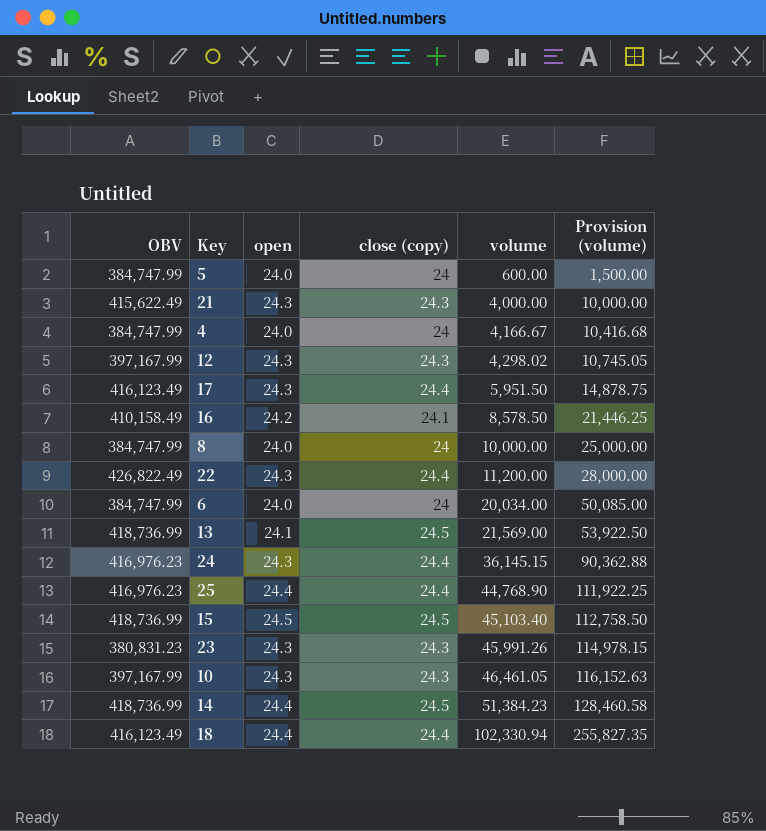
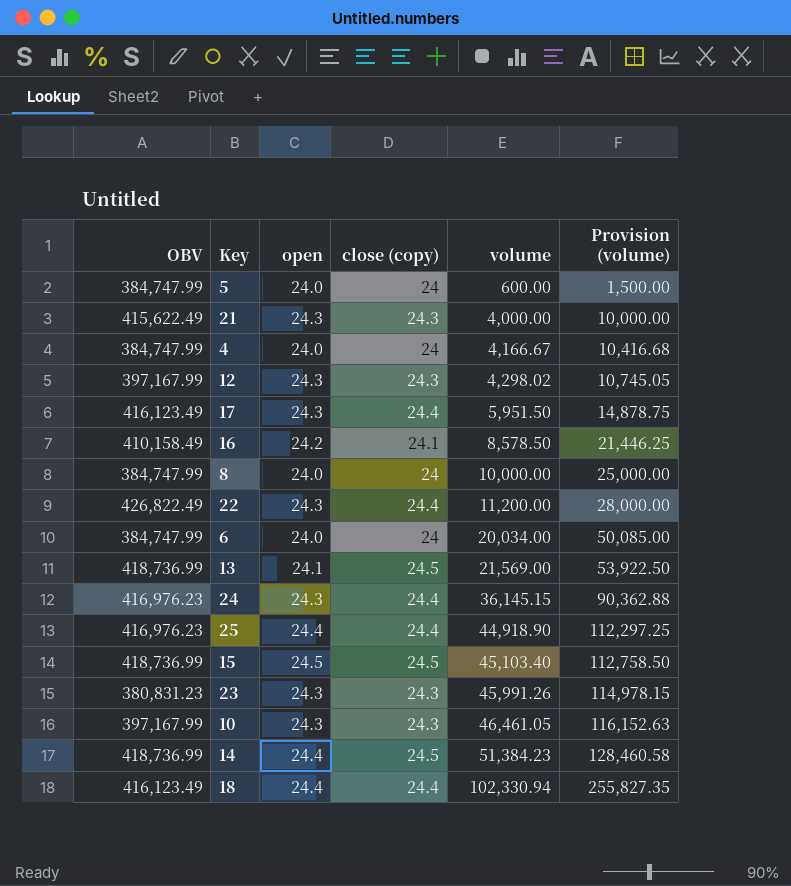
25 | volume: 44,768.90 -> 44,918.90
25 | Provision (volume): 111,922.25 -> 112,297.25

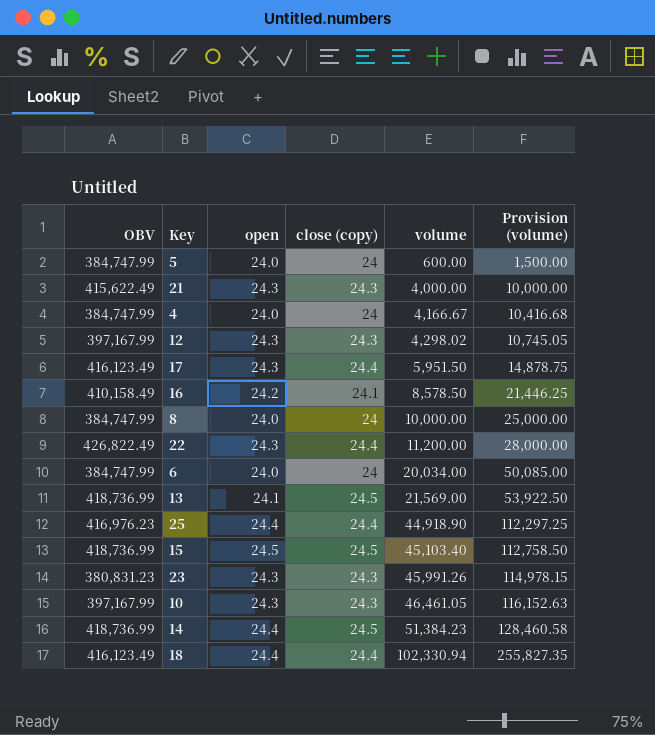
row 24: 416,976.23 | 24.3 | 24.4 | 36,145.15 | 90,362.88 -> none

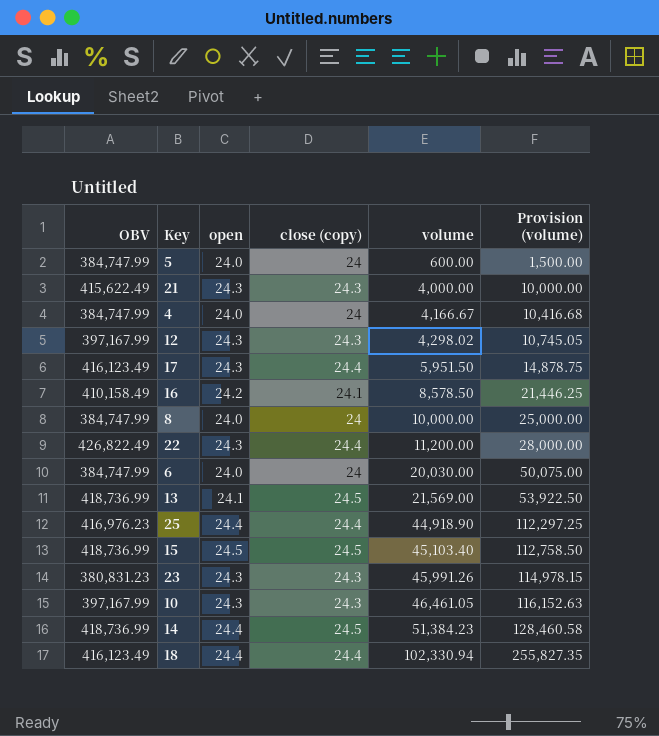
6 | volume: 20,034.00 -> 20,030.00
6 | Provision (volume): 50,085.00 -> 50,075.00

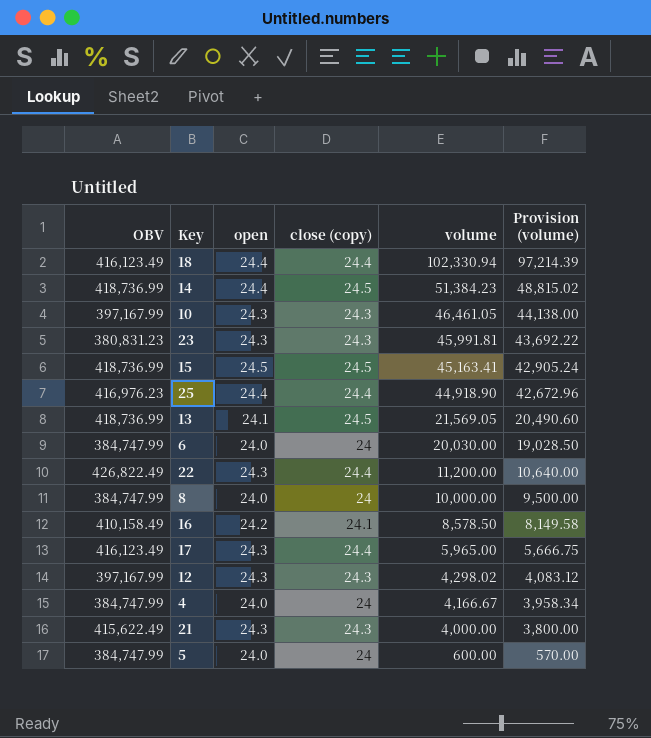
row order: volume ascending -> volume descending
column Provision (volume) | formula: [volume] * 2.5 -> [volume] * 0.95
23 | volume: 45,991.26 -> 45,991.81
15 | volume: 45,103.40 -> 45,163.41
13 | volume: 21,569.00 -> 21,569.05
17 | volume: 5,951.50 -> 5,965.00

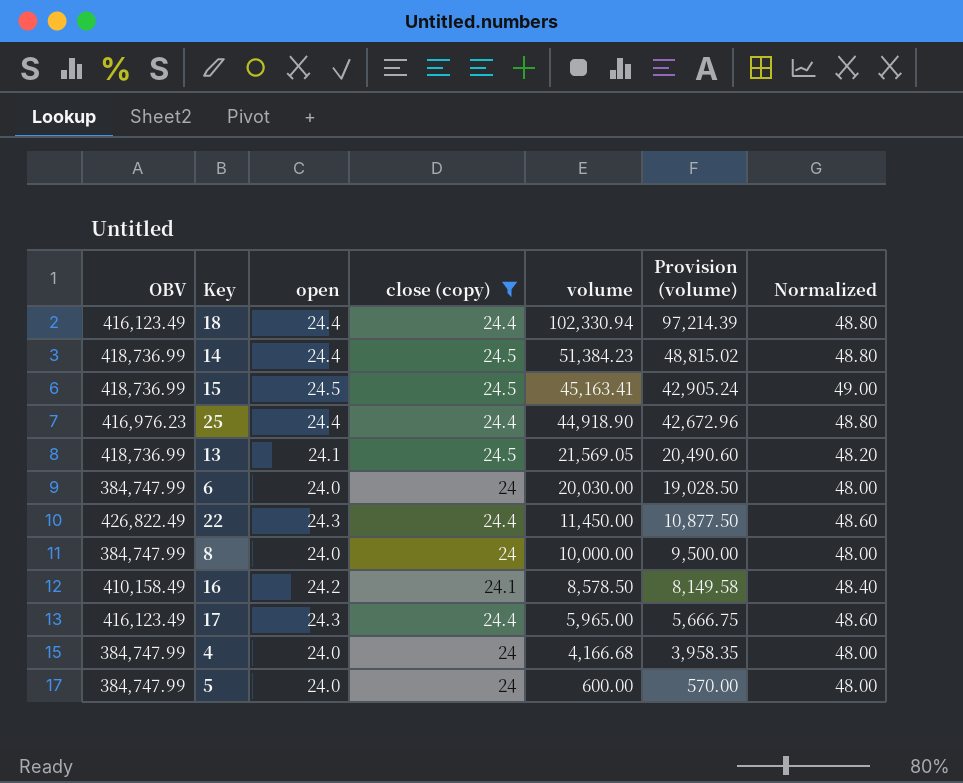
filter: none -> close (copy) != 24.3
column Normalized | formula: none -> [open] * 2
22 | volume: 11,200.00 -> 11,450.00
22 | Provision (volume): 10,640.00 -> 10,877.50
4 | volume: 4,166.67 -> 4,166.68
4 | Provision (volume): 3,958.34 -> 3,958.35

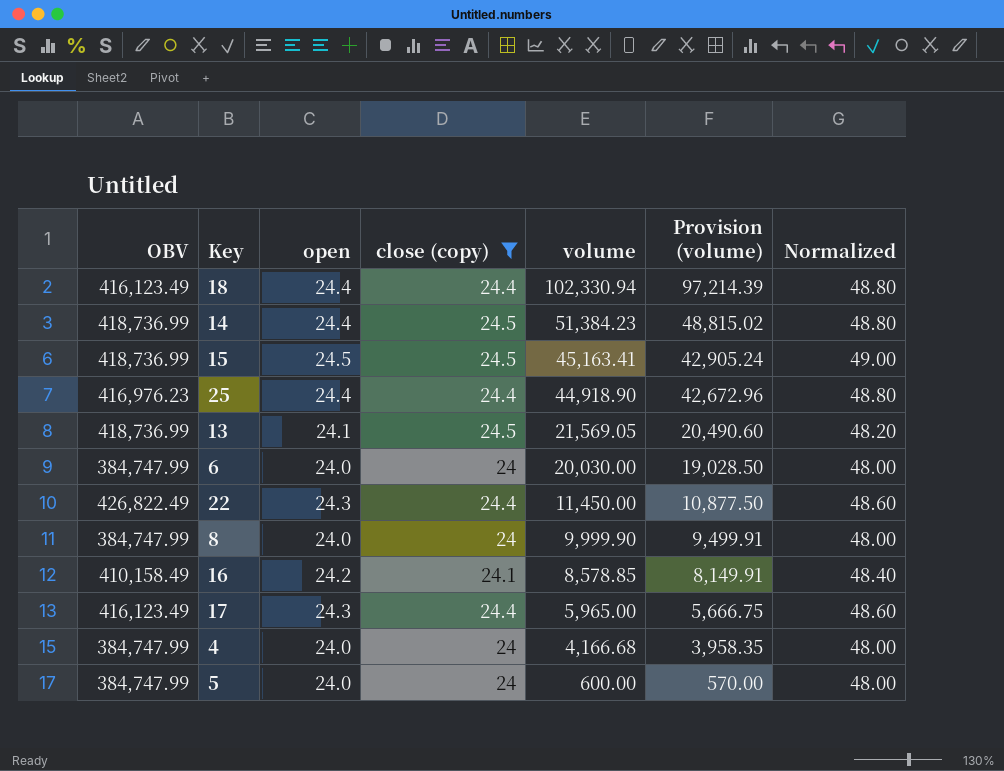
8 | volume: 10,000.00 -> 9,999.90
8 | Provision (volume): 9,500.00 -> 9,499.91
16 | volume: 8,578.50 -> 8,578.85
16 | Provision (volume): 8,149.58 -> 8,149.91

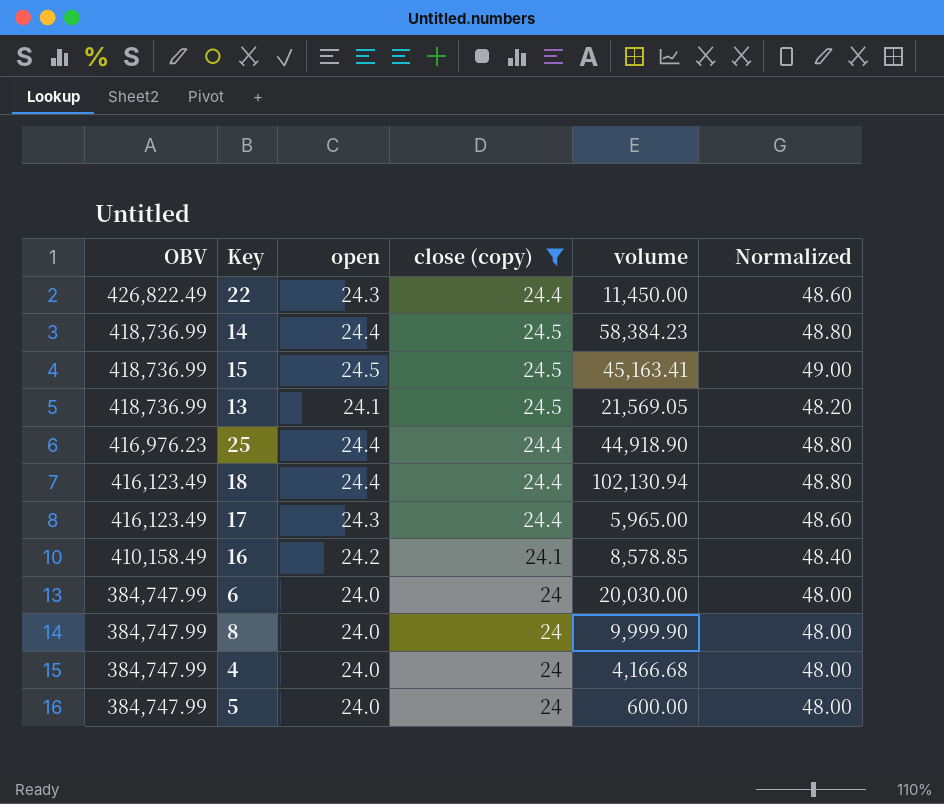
row order: volume descending -> OBV descending
column Provision (volume) | formula: [volume] * 0.95 -> none
14 | volume: 51,384.23 -> 58,384.23
18 | volume: 102,330.94 -> 102,130.94

